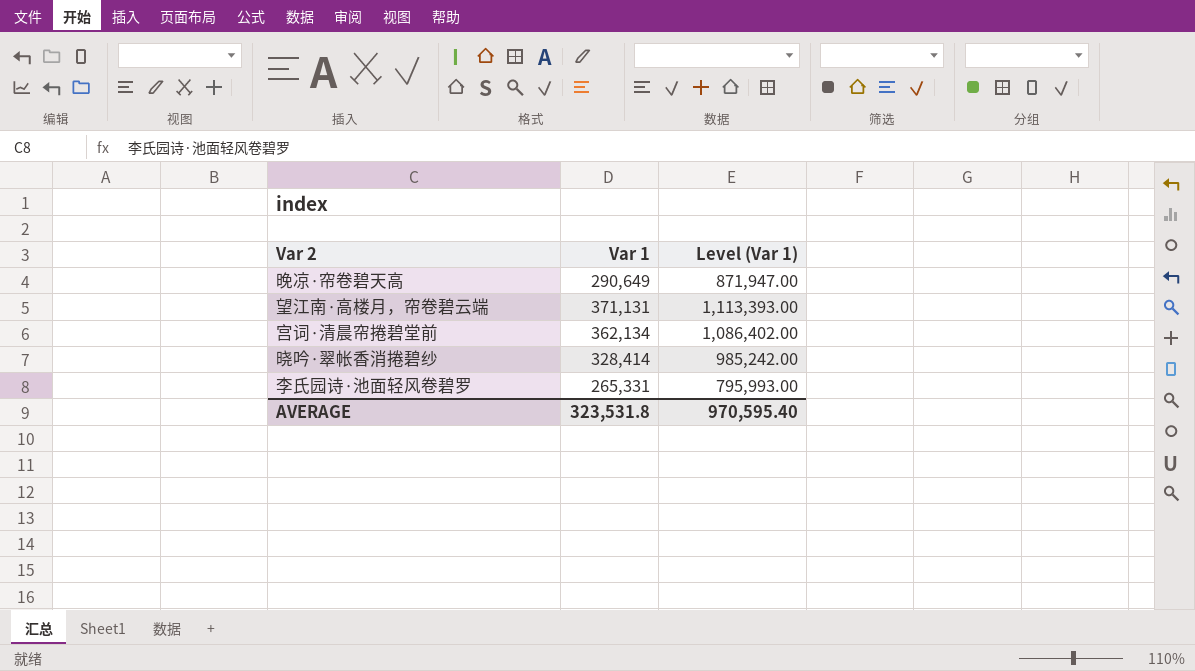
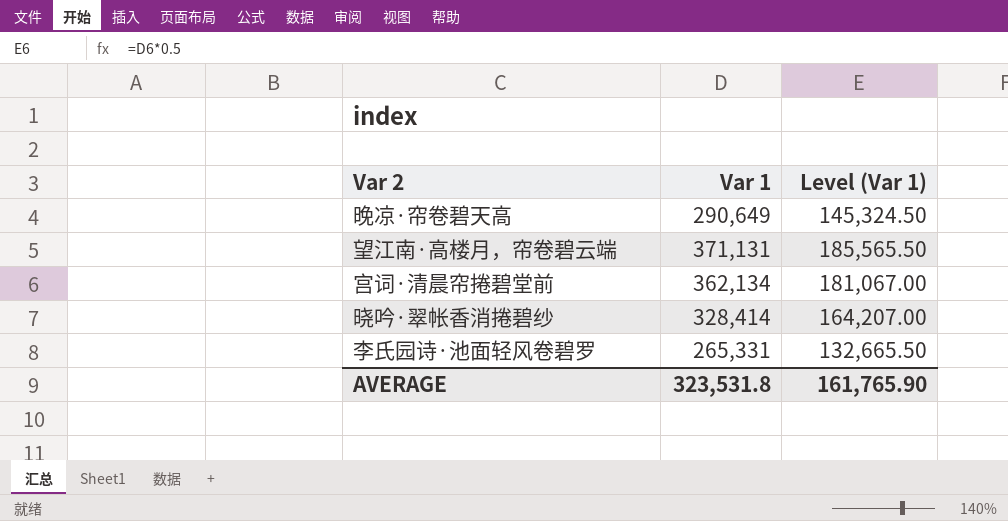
column Level (Var 1) | formula: [Var 1] * 3 -> [Var 1] * 0.5
AVERAGE | Level (Var 1): 970,595.40 -> 161,765.90

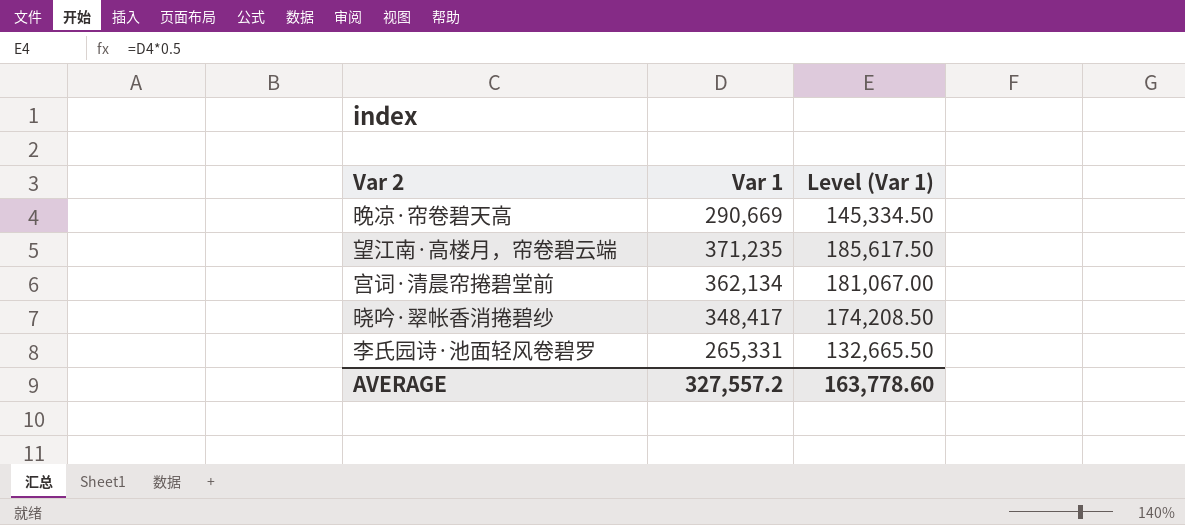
晚凉·帘卷碧天高 | Var 1: 290,649 -> 290,669
晚凉·帘卷碧天高 | Level (Var 1): 145,324.50 -> 145,334.50
望江南·高楼月，帘卷碧云端 | Var 1: 371,131 -> 371,235
望江南·高楼月，帘卷碧云端 | Level (Var 1): 185,565.50 -> 185,617.50
晓吟·翠帐香消捲碧纱 | Var 1: 328,414 -> 348,417
晓吟·翠帐香消捲碧纱 | Level (Var 1): 164,207.00 -> 174,208.50
AVERAGE | Var 1: 323,531.8 -> 327,557.2
AVERAGE | Level (Var 1): 161,765.90 -> 163,778.60

